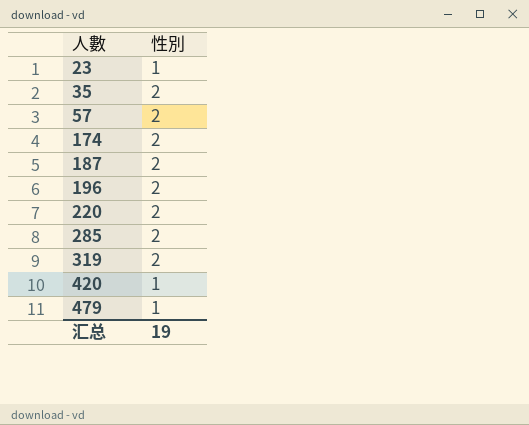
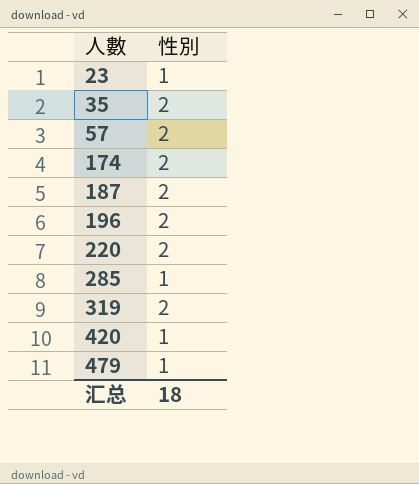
285 | 性別: 2 -> 1
汇总 | 性別: 19 -> 18

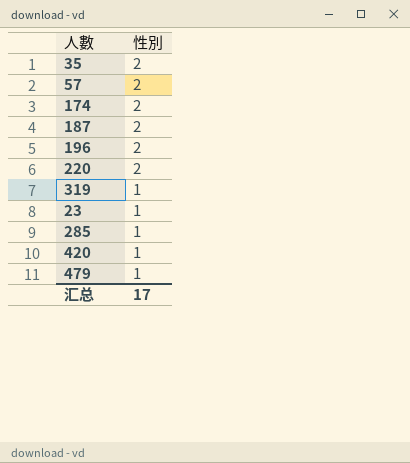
row order: 人數 ascending -> 性別 descending
319 | 性別: 2 -> 1
汇总 | 性別: 18 -> 17

